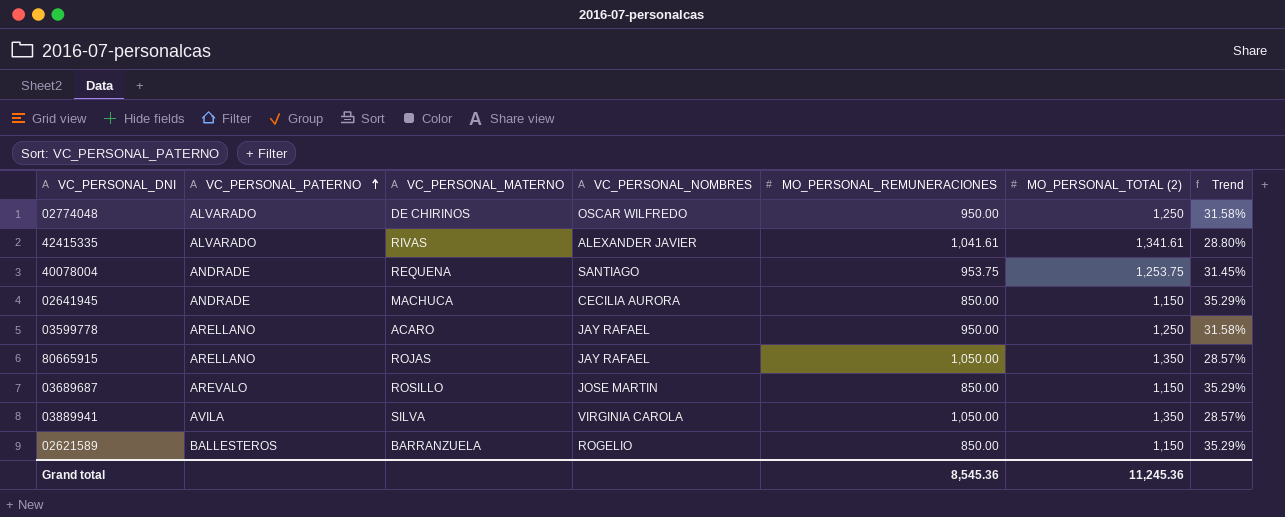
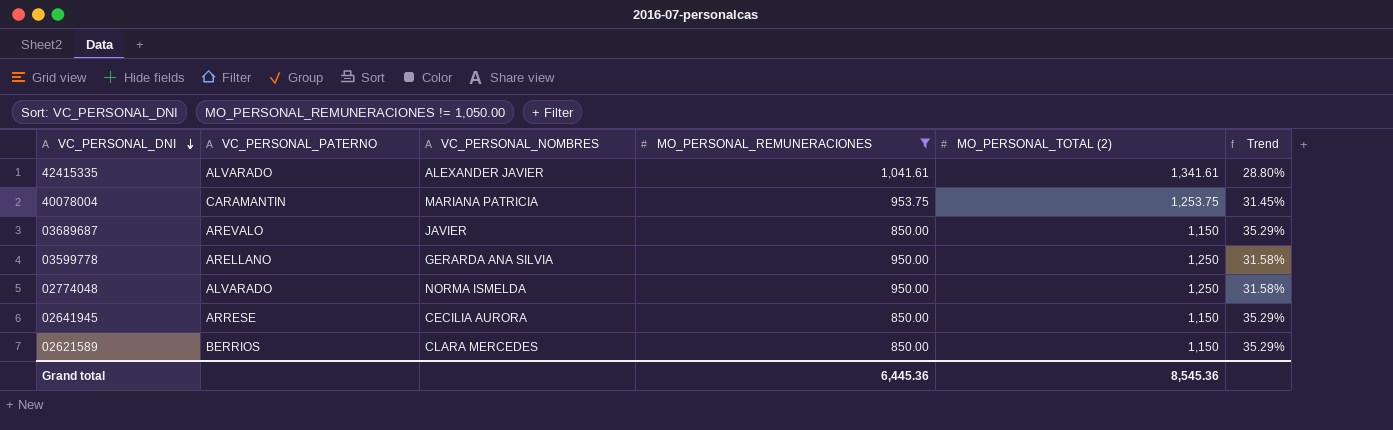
filter: none -> MO_PERSONAL_REMUNERACIONES != 1,050.00
row order: VC_PERSONAL_PATERNO ascending -> VC_PERSONAL_DNI descending
column VC_PERSONAL_MATERNO | position: 3 -> none
40078004 | VC_PERSONAL_PATERNO: ANDRADE -> CARAMANTIN
40078004 | VC_PERSONAL_NOMBRES: SANTIAGO -> MARIANA PATRICIA
03689687 | VC_PERSONAL_NOMBRES: JOSE MARTIN -> JAVIER
03599778 | VC_PERSONAL_NOMBRES: JAY RAFAEL -> GERARDA ANA SILVIA
02774048 | VC_PERSONAL_NOMBRES: OSCAR WILFREDO -> NORMA ISMELDA
02641945 | VC_PERSONAL_PATERNO: ANDRADE -> ARRESE
02621589 | VC_PERSONAL_PATERNO: BALLESTEROS -> BERRIOS
02621589 | VC_PERSONAL_NOMBRES: ROGELIO -> CLARA MERCEDES
Grand total | MO_PERSONAL_REMUNERACIONES: 8,545.36 -> 6,445.36
Grand total | MO_PERSONAL_TOTAL (2): 11,245.36 -> 8,545.36

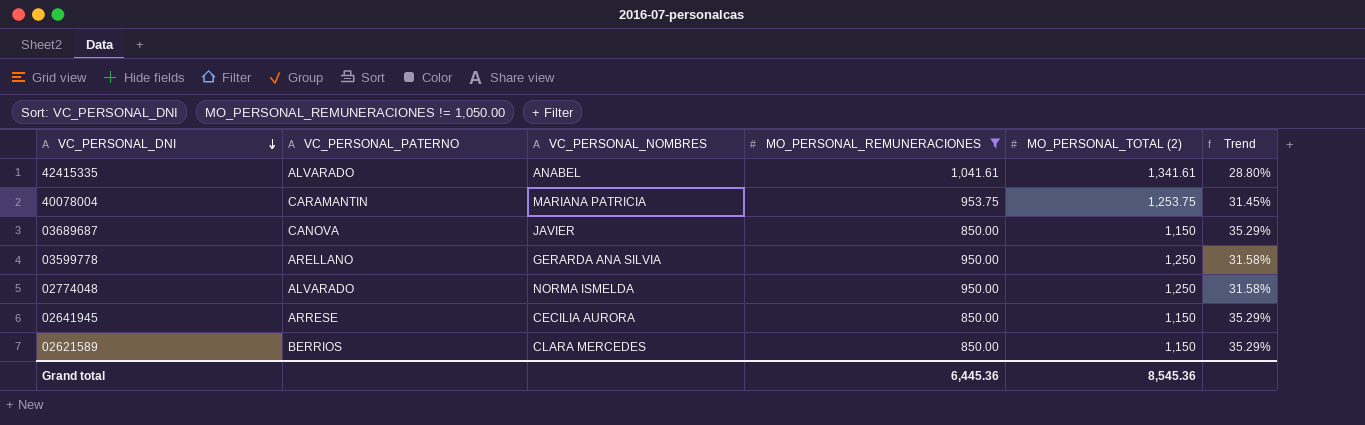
42415335 | VC_PERSONAL_NOMBRES: ALEXANDER JAVIER -> ANABEL
03689687 | VC_PERSONAL_PATERNO: AREVALO -> CANOVA

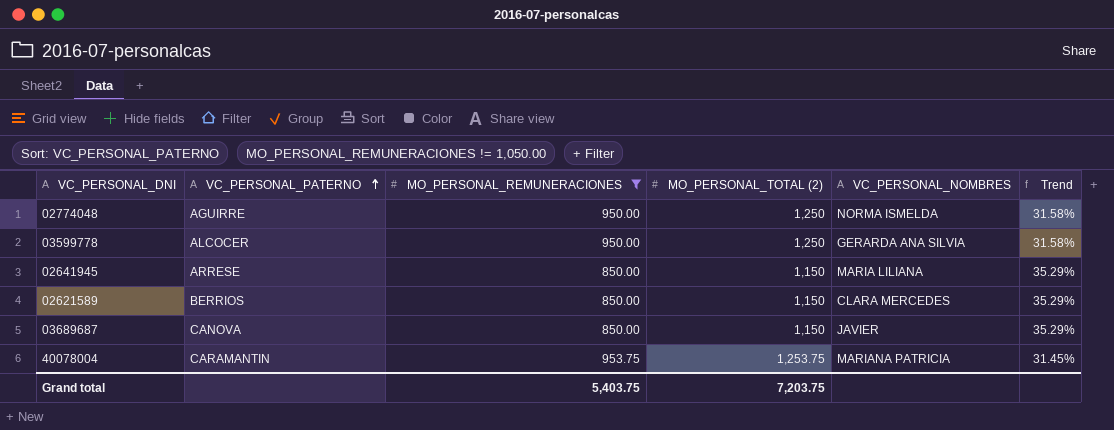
row order: VC_PERSONAL_DNI descending -> VC_PERSONAL_PATERNO ascending
column VC_PERSONAL_NOMBRES | position: 3 -> 5
row 42415335: ALVARADO | ANABEL | 1,041.61 | 1,341.61 | 28.80% -> none
02774048 | VC_PERSONAL_PATERNO: ALVARADO -> AGUIRRE
03599778 | VC_PERSONAL_PATERNO: ARELLANO -> ALCOCER
02641945 | VC_PERSONAL_NOMBRES: CECILIA AURORA -> MARIA LILIANA
Grand total | MO_PERSONAL_REMUNERACIONES: 6,445.36 -> 5,403.75
Grand total | MO_PERSONAL_TOTAL (2): 8,545.36 -> 7,203.75

